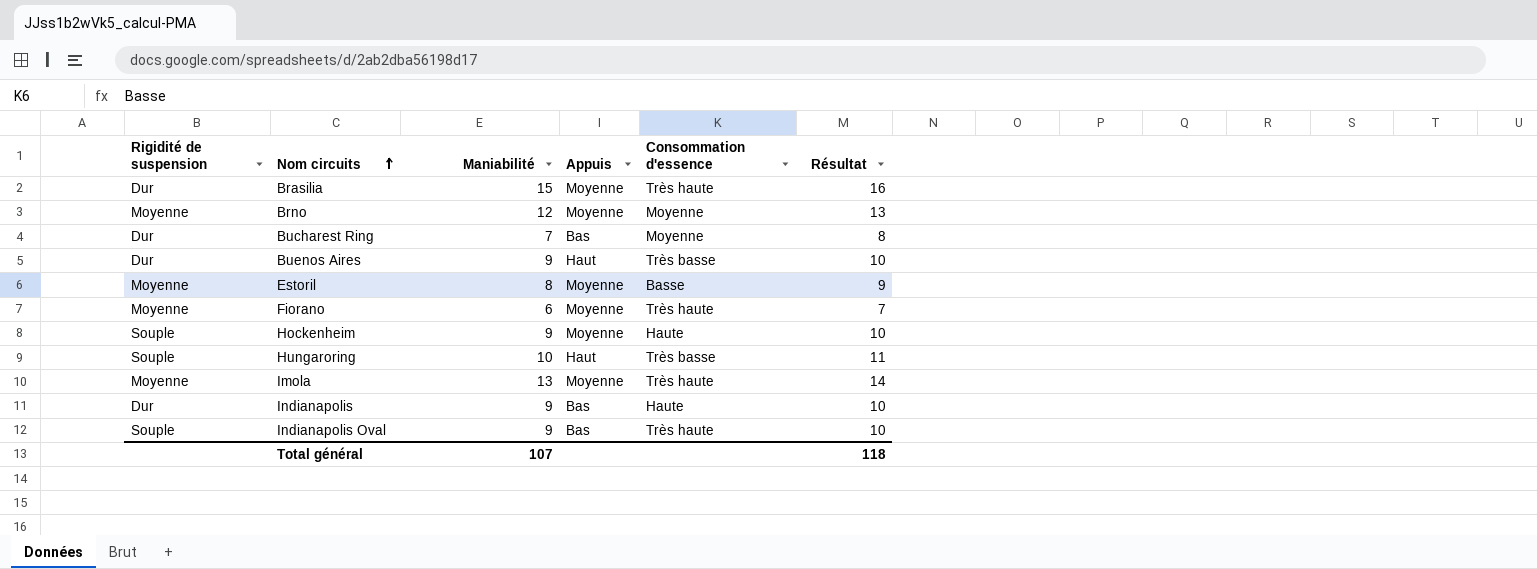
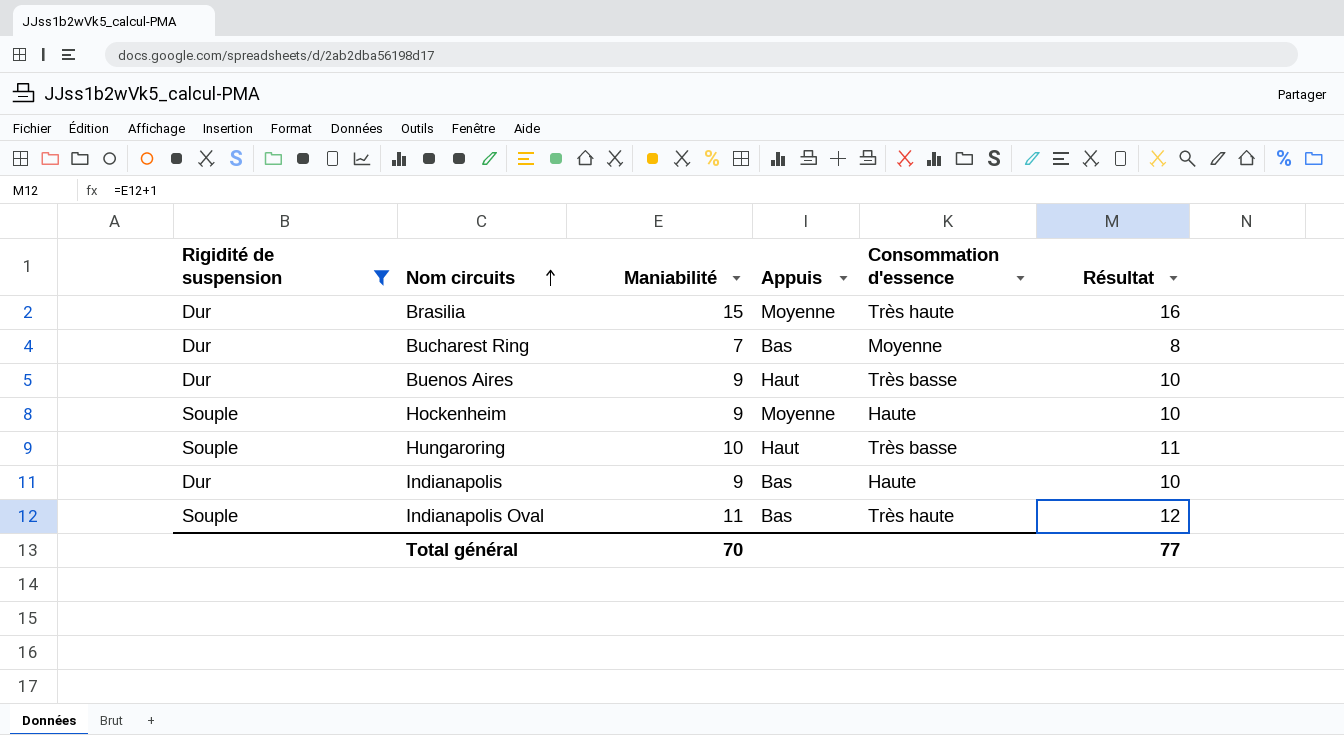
filter: none -> Rigidité de suspension != Moyenne
Indianapolis Oval | Maniabilité: 9 -> 11
Indianapolis Oval | Résultat: 10 -> 12
Total général | Maniabilité: 107 -> 70
Total général | Résultat: 118 -> 77

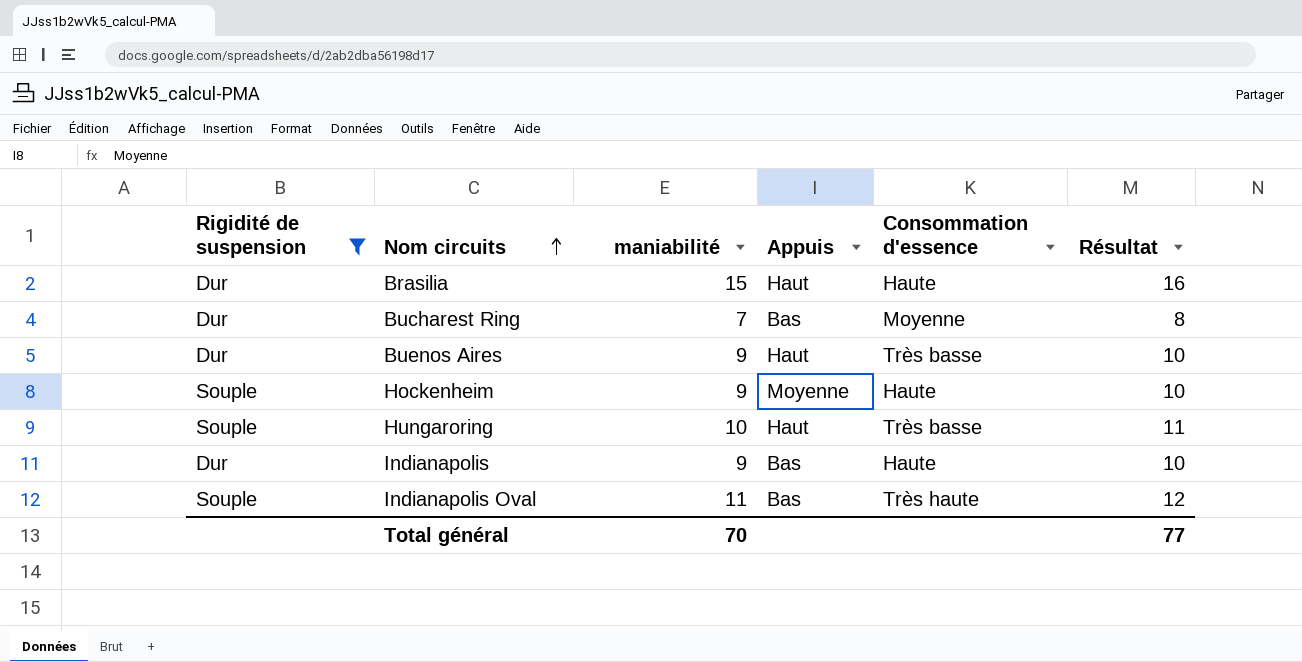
column name: Maniabilité -> maniabilité
Brasilia | Appuis: Moyenne -> Haut
Brasilia | Consommation d'essence: Très haute -> Haute

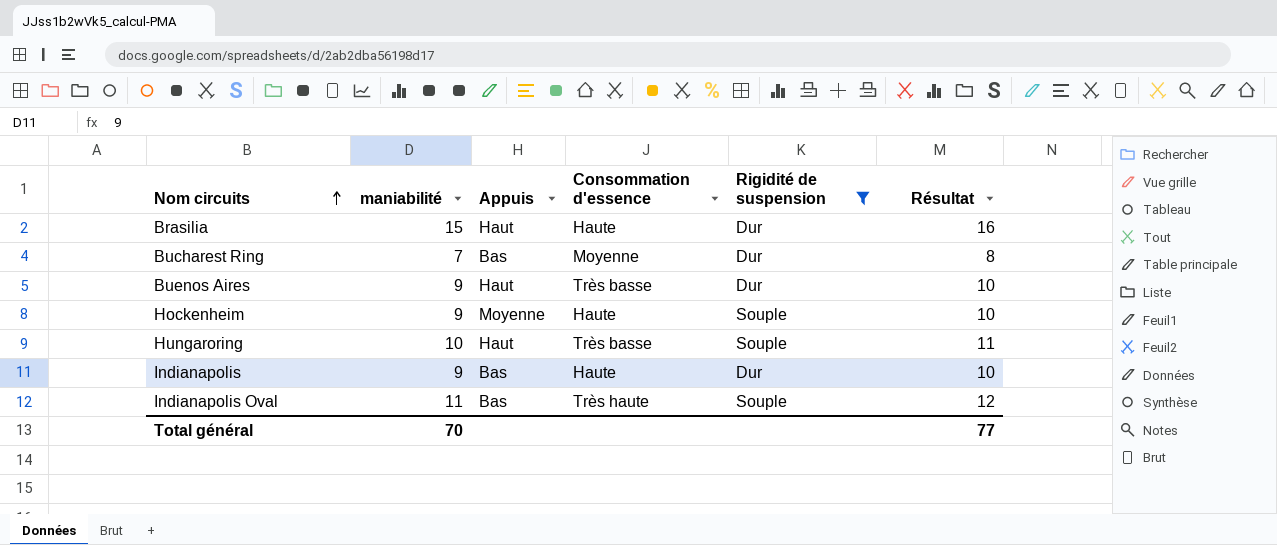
column Rigidité de suspension | position: 1 -> 5

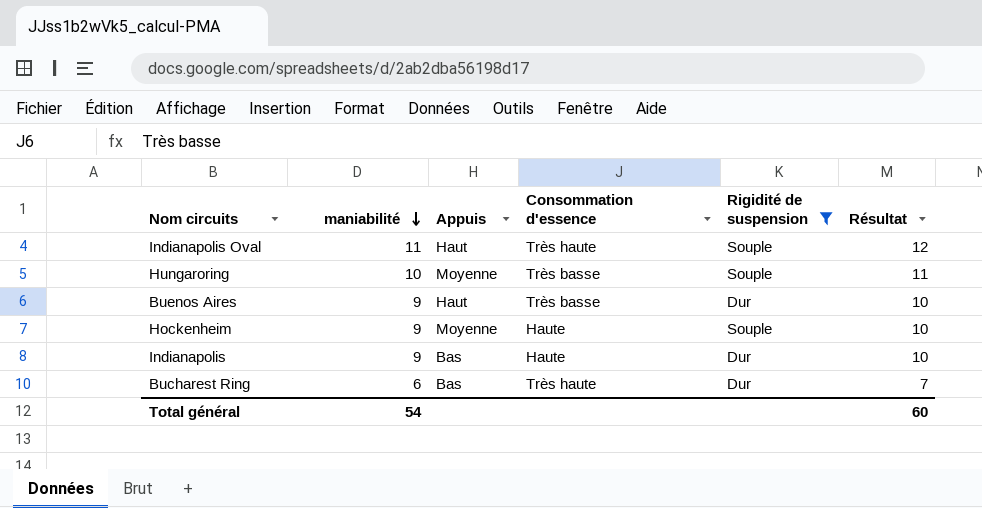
row order: Nom circuits ascending -> maniabilité descending
row Brasilia: 15 | Haut | Haute | Dur | 16 -> none
Indianapolis Oval | Appuis: Bas -> Haut
Hungaroring | Appuis: Haut -> Moyenne
Bucharest Ring | maniabilité: 7 -> 6
Bucharest Ring | Consommation d'essence: Moyenne -> Très haute
Bucharest Ring | Résultat: 8 -> 7
Total général | maniabilité: 70 -> 54
Total général | Résultat: 77 -> 60

